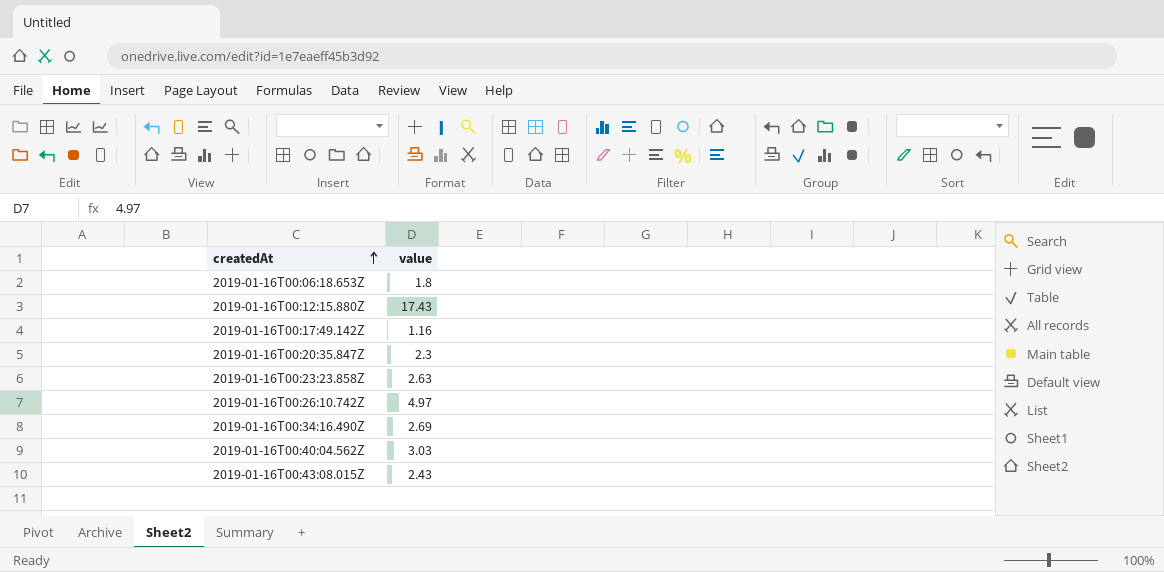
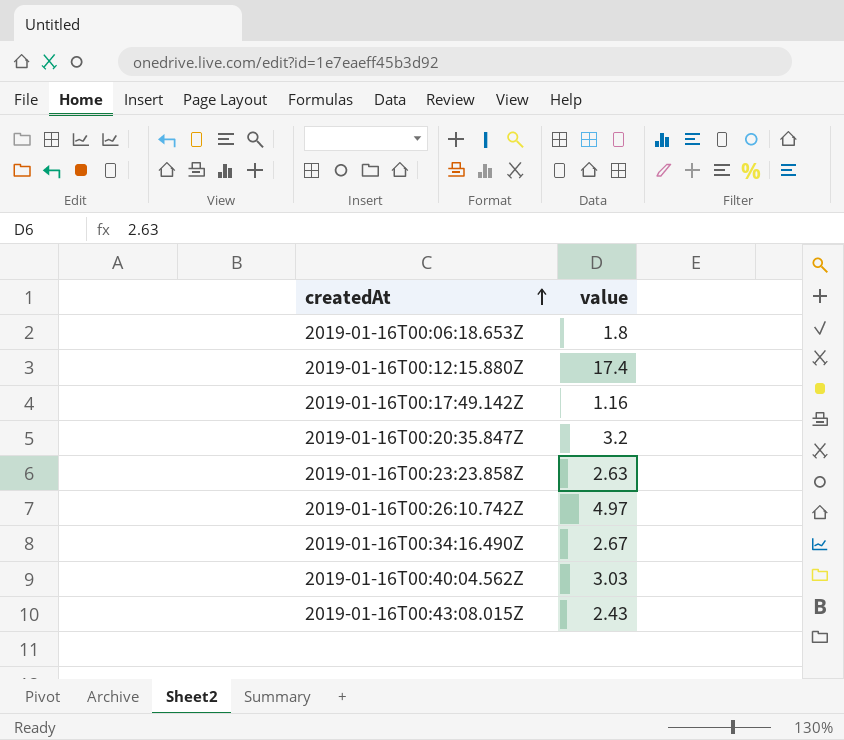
2019-01-16T00:12:15.880Z | value: 17.43 -> 17.4
2019-01-16T00:20:35.847Z | value: 2.3 -> 3.2
2019-01-16T00:34:16.490Z | value: 2.69 -> 2.67

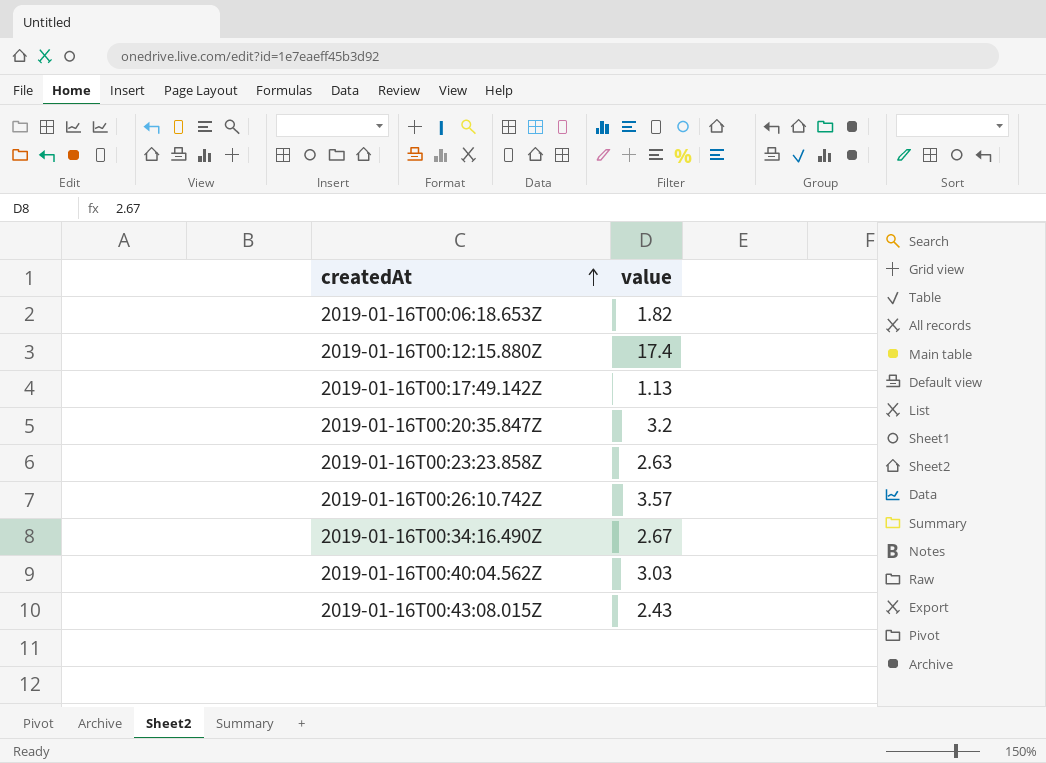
2019-01-16T00:06:18.653Z | value: 1.8 -> 1.82
2019-01-16T00:17:49.142Z | value: 1.16 -> 1.13
2019-01-16T00:26:10.742Z | value: 4.97 -> 3.57

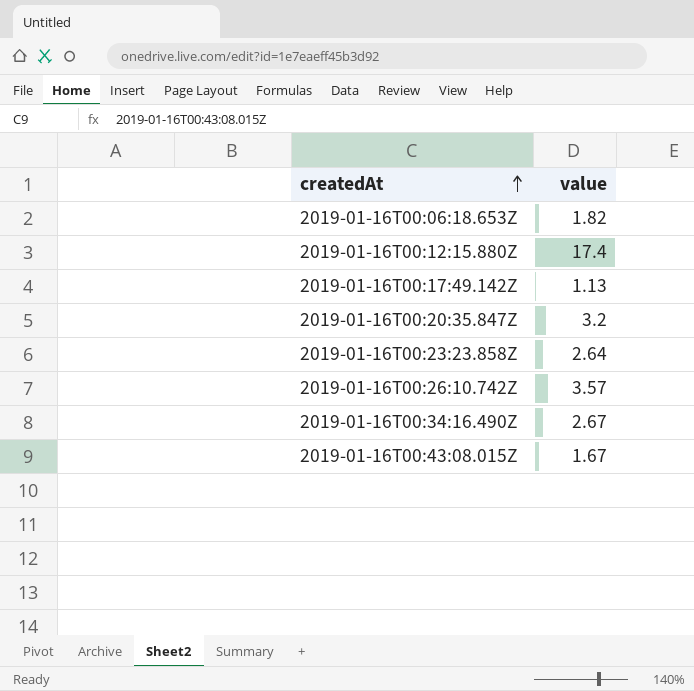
row 2019-01-16T00:40:04.562Z: 3.03 -> none
2019-01-16T00:23:23.858Z | value: 2.63 -> 2.64
2019-01-16T00:43:08.015Z | value: 2.43 -> 1.67

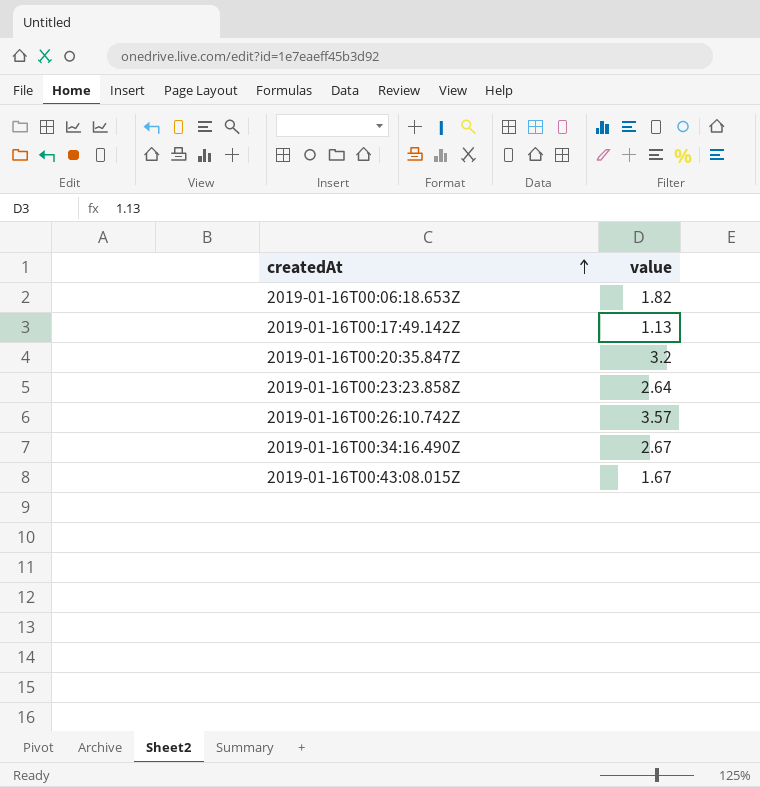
row 2019-01-16T00:12:15.880Z: 17.4 -> none

